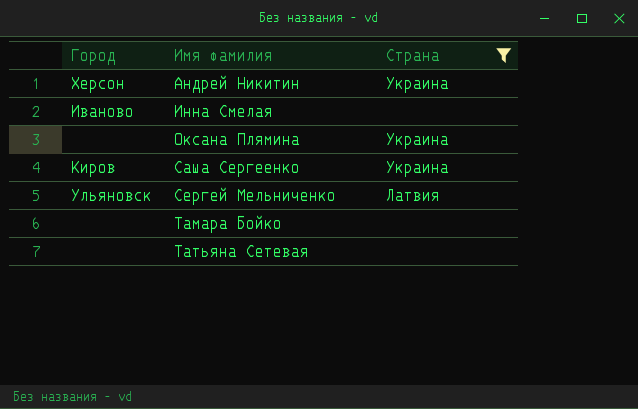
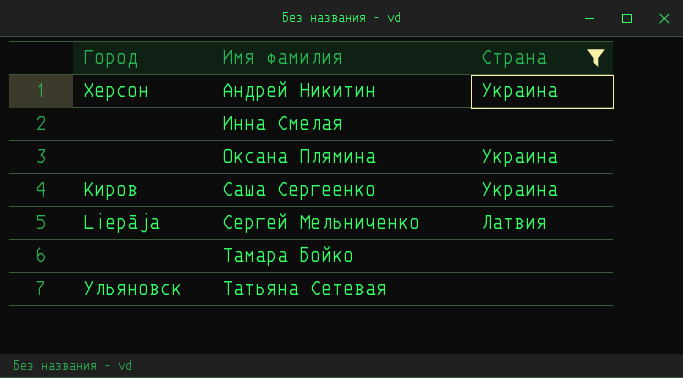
Инна Смелая | Город: Иваново -> none
Сергей Мельниченко | Город: Ульяновск -> Liepāja
Татьяна Сетевая | Город: none -> Ульяновск

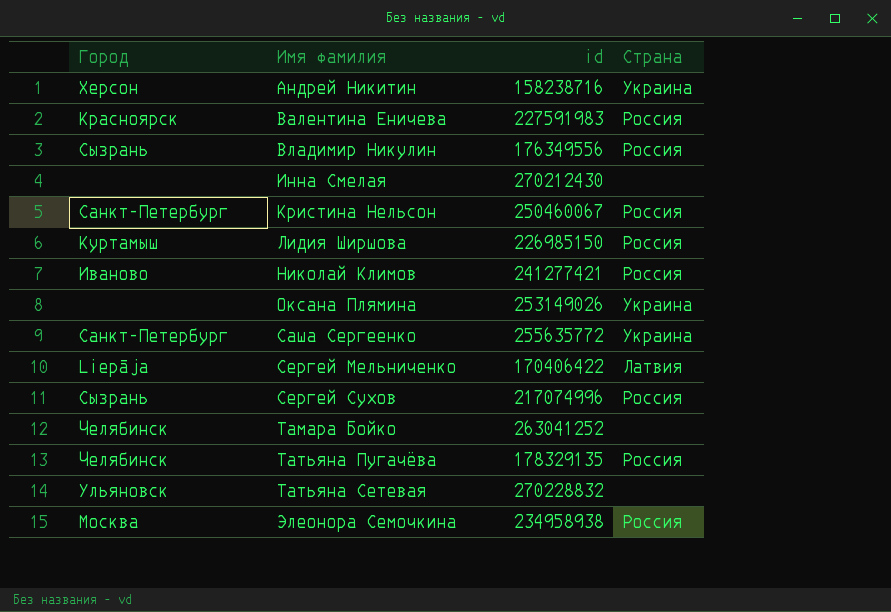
filter: Страна != Россия -> none
column id | position: none -> 3
Саша Сергеенко | Город: Киров -> Санкт-Петербург
Тамара Бойко | Город: none -> Челябинск

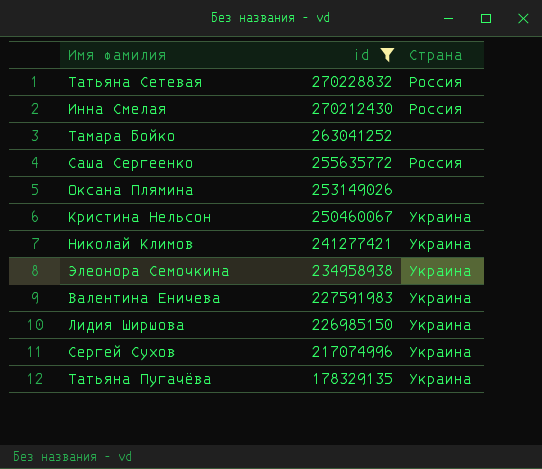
filter: none -> id >= 178329135
row order: Имя фамилия ascending -> id descending
column Город | position: 1 -> none
Татьяна Сетевая | Страна: none -> Россия
Инна Смелая | Страна: none -> Россия
Саша Сергеенко | Страна: Украина -> Россия
Оксана Плямина | Страна: Украина -> none
Кристина Нельсон | Страна: Россия -> Украина
Николай Климов | Страна: Россия -> Украина
Элеонора Семочкина | Страна: Россия -> Украина
Валентина Еничева | Страна: Россия -> Украина
Лидия Ширшова | Страна: Россия -> Украина
Сергей Сухов | Страна: Россия -> Украина
Татьяна Пугачёва | Страна: Россия -> Украина

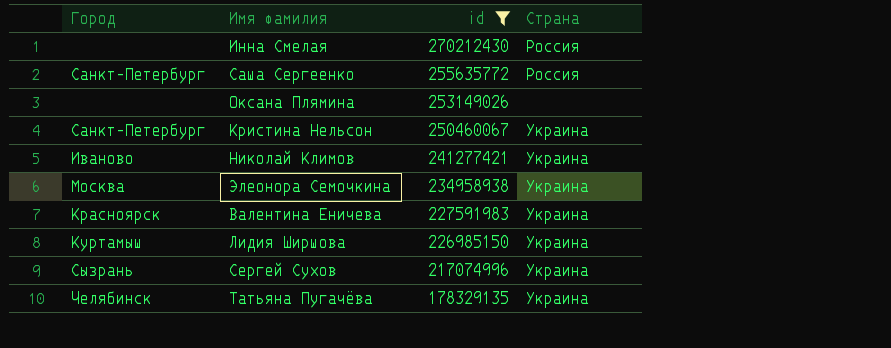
column Город | position: none -> 1
row Татьяна Сетевая: 270228832 | Россия -> none
row Тамара Бойко: 263041252 | none -> none

